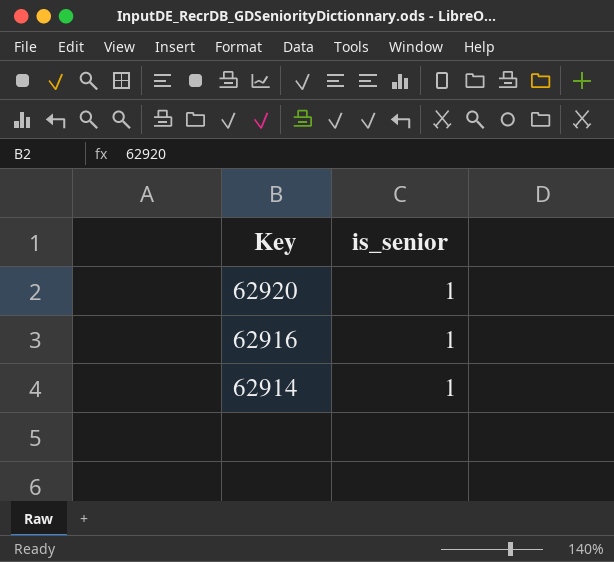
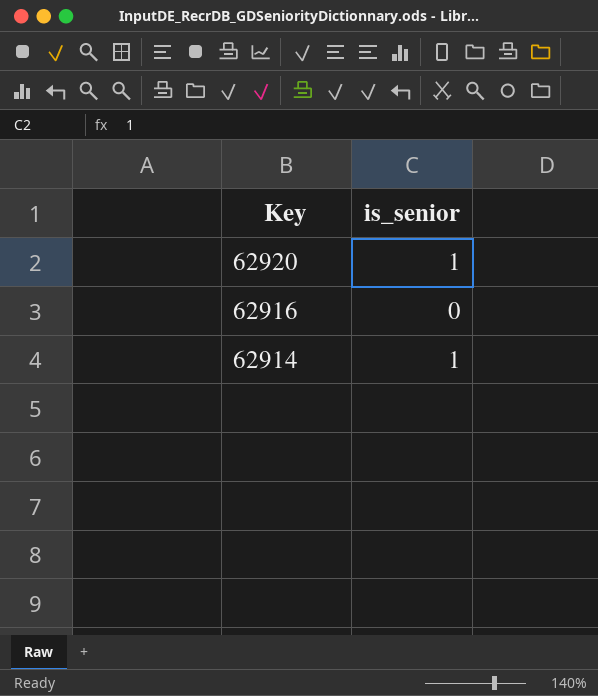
62916 | is_senior: 1 -> 0

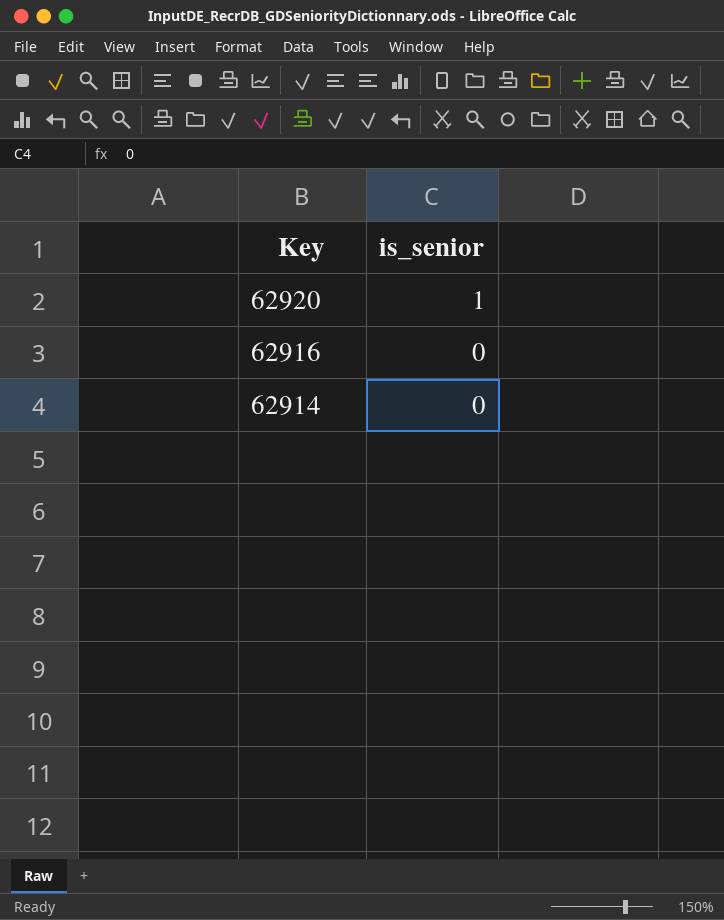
62914 | is_senior: 1 -> 0

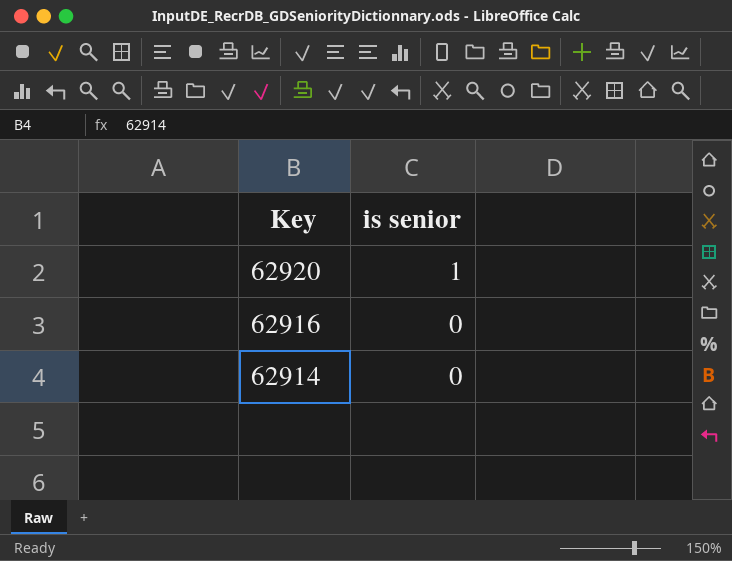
column name: is_senior -> is senior

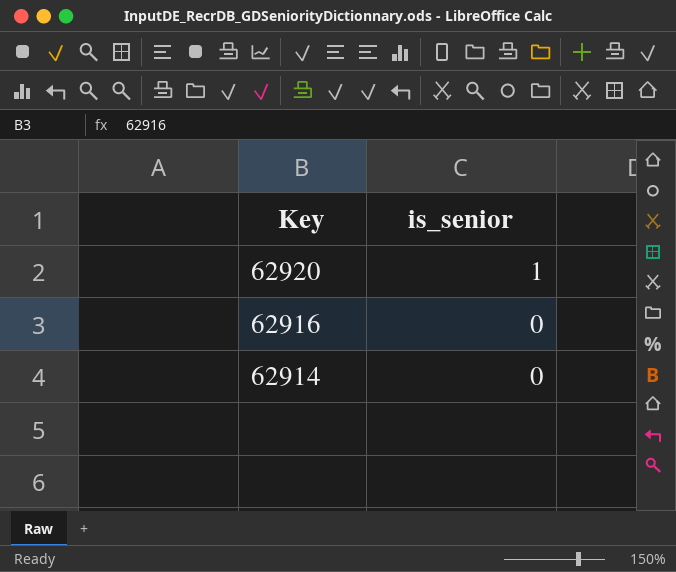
column name: is senior -> is_senior

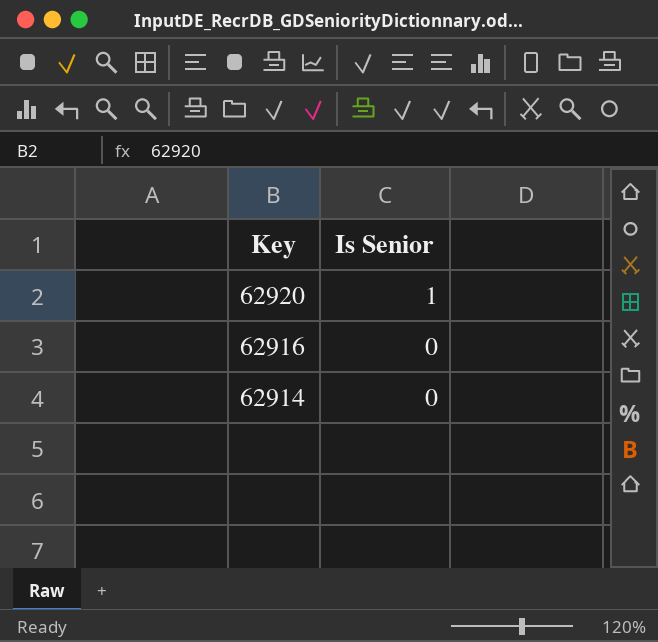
column name: is_senior -> Is Senior

